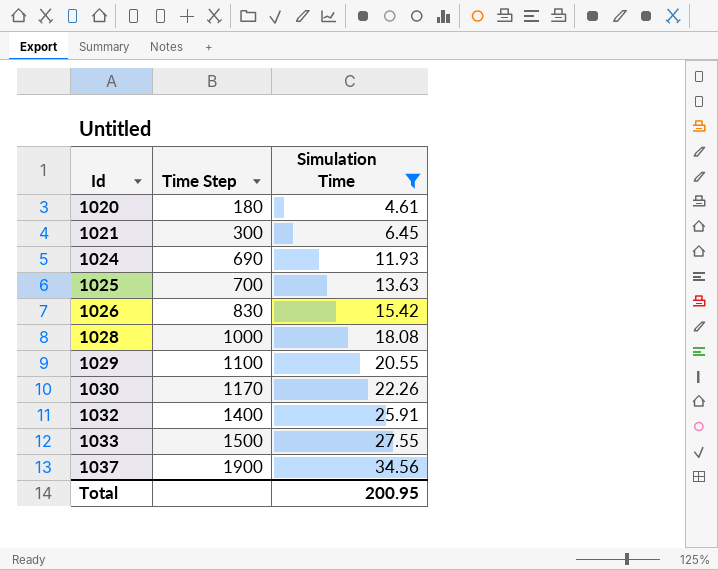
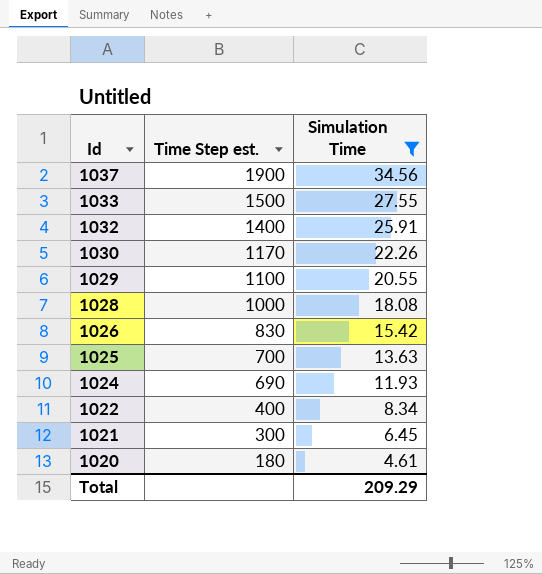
row order: Id ascending -> Id descending
column name: Time Step -> Time Step est.
row 1022: none -> 400 | 8.34
Total | Simulation Time: 200.95 -> 209.29

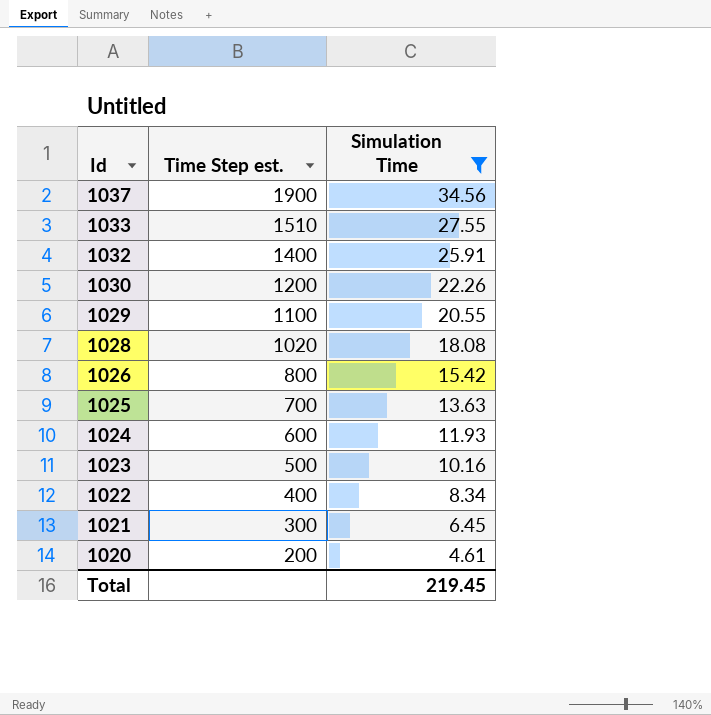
1033 | Time Step est.: 1500 -> 1510
1030 | Time Step est.: 1170 -> 1200
1028 | Time Step est.: 1000 -> 1020
1026 | Time Step est.: 830 -> 800
1024 | Time Step est.: 690 -> 600
row 1023: none -> 500 | 10.16
1020 | Time Step est.: 180 -> 200
Total | Simulation Time: 209.29 -> 219.45

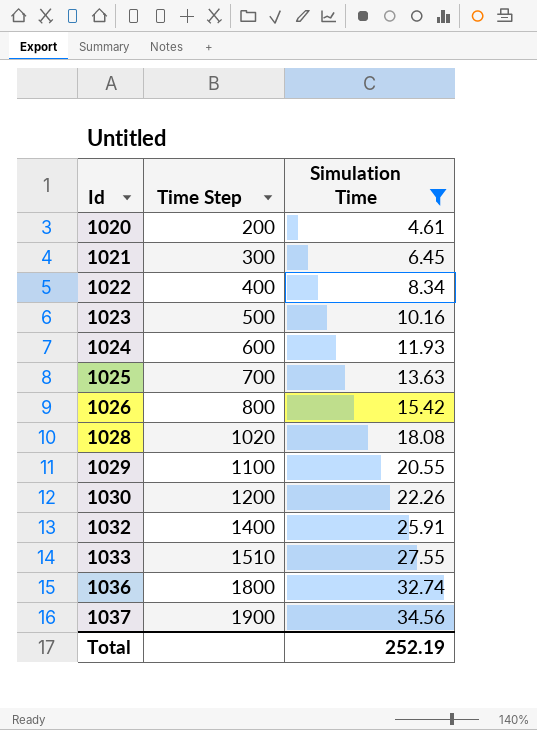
row order: Id descending -> Id ascending
column name: Time Step est. -> Time Step
row 1036: none -> 1800 | 32.74
Total | Simulation Time: 219.45 -> 252.19

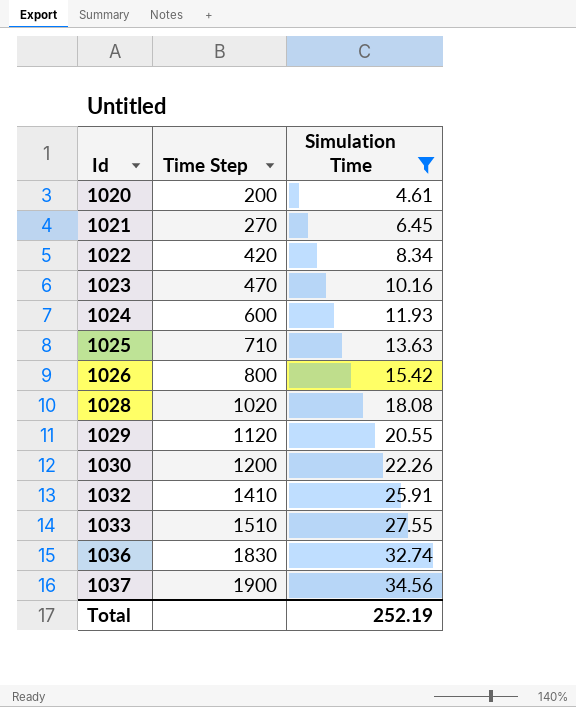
1021 | Time Step: 300 -> 270
1022 | Time Step: 400 -> 420
1023 | Time Step: 500 -> 470
1025 | Time Step: 700 -> 710
1029 | Time Step: 1100 -> 1120
1032 | Time Step: 1400 -> 1410
1036 | Time Step: 1800 -> 1830

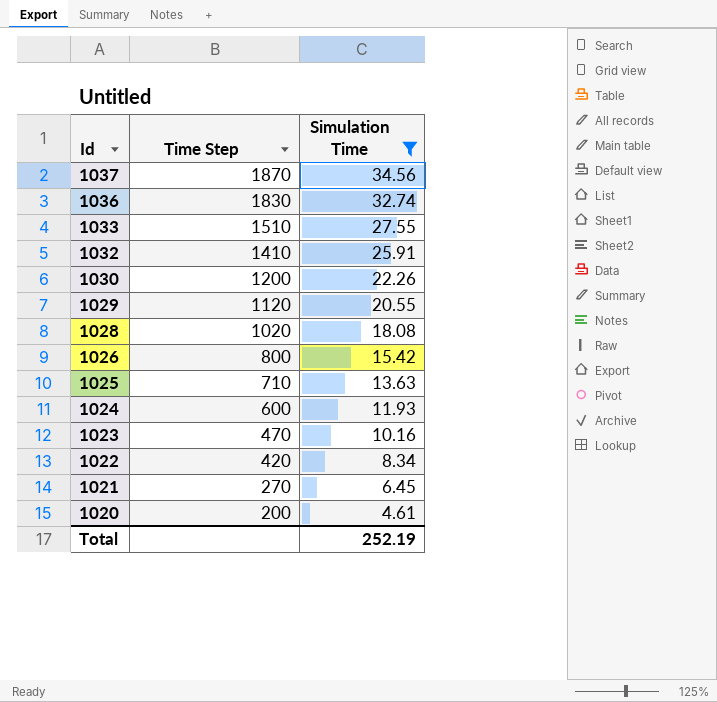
row order: Id ascending -> Id descending
1037 | Time Step: 1900 -> 1870

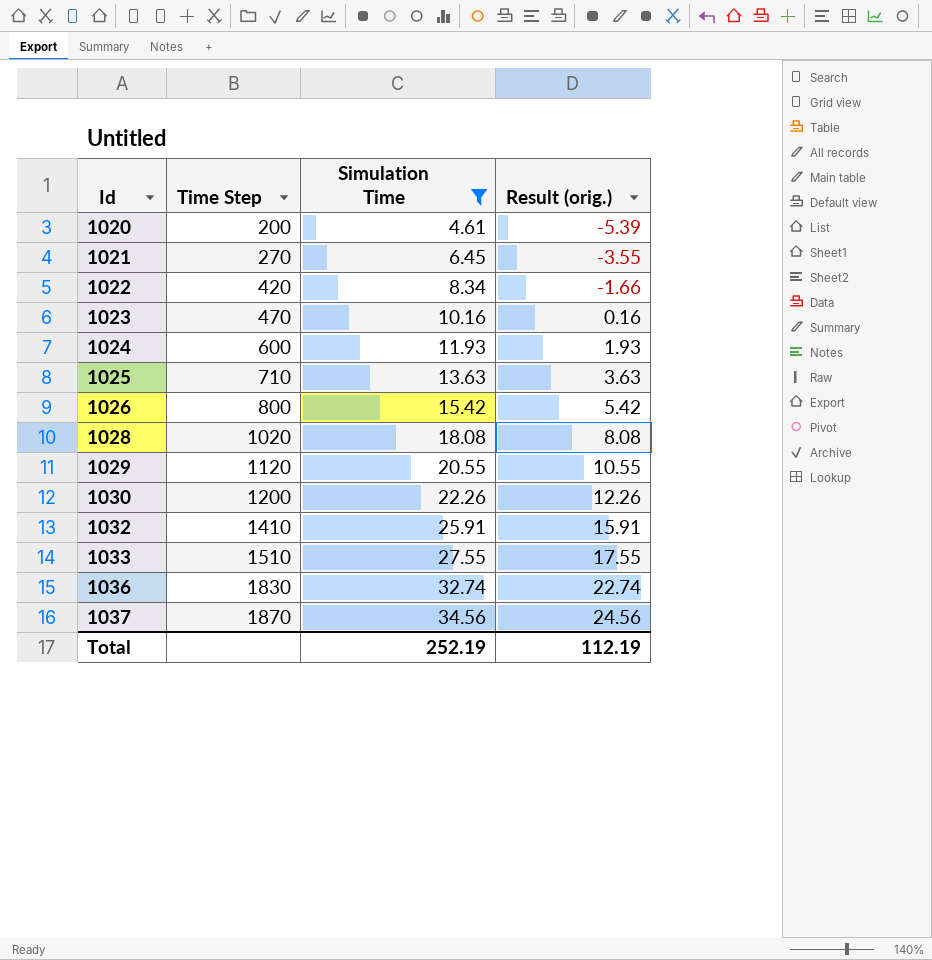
row order: Id descending -> Id ascending
column Result (orig.) | formula: none -> [Simulation Time] - 10

